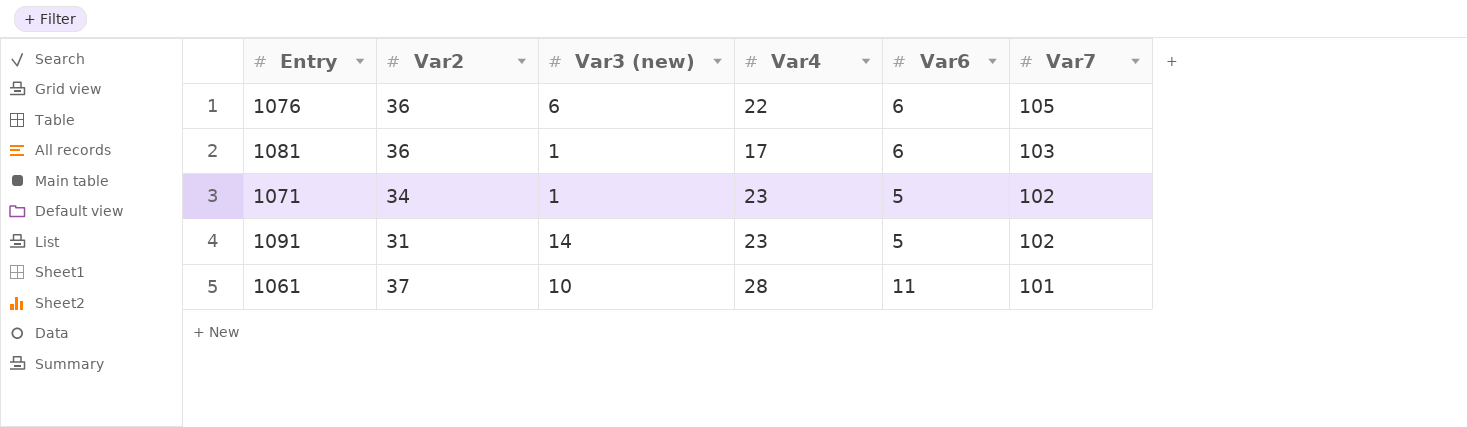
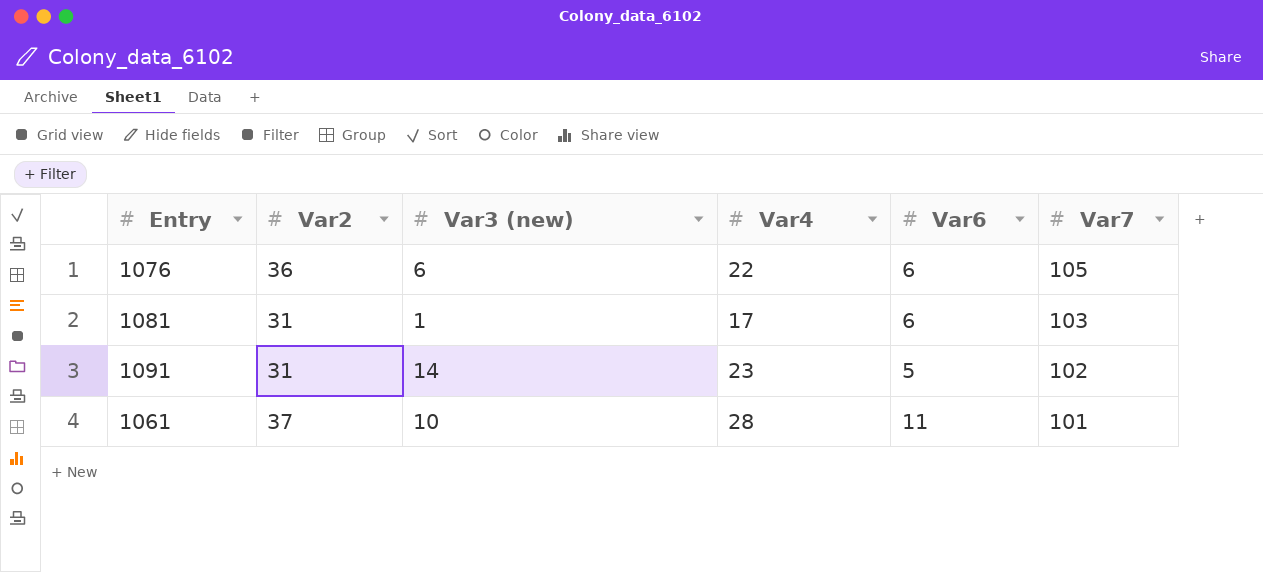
row 1071: 34 | 1 | 23 | 5 | 102 -> none
1081 | Var2: 36 -> 31

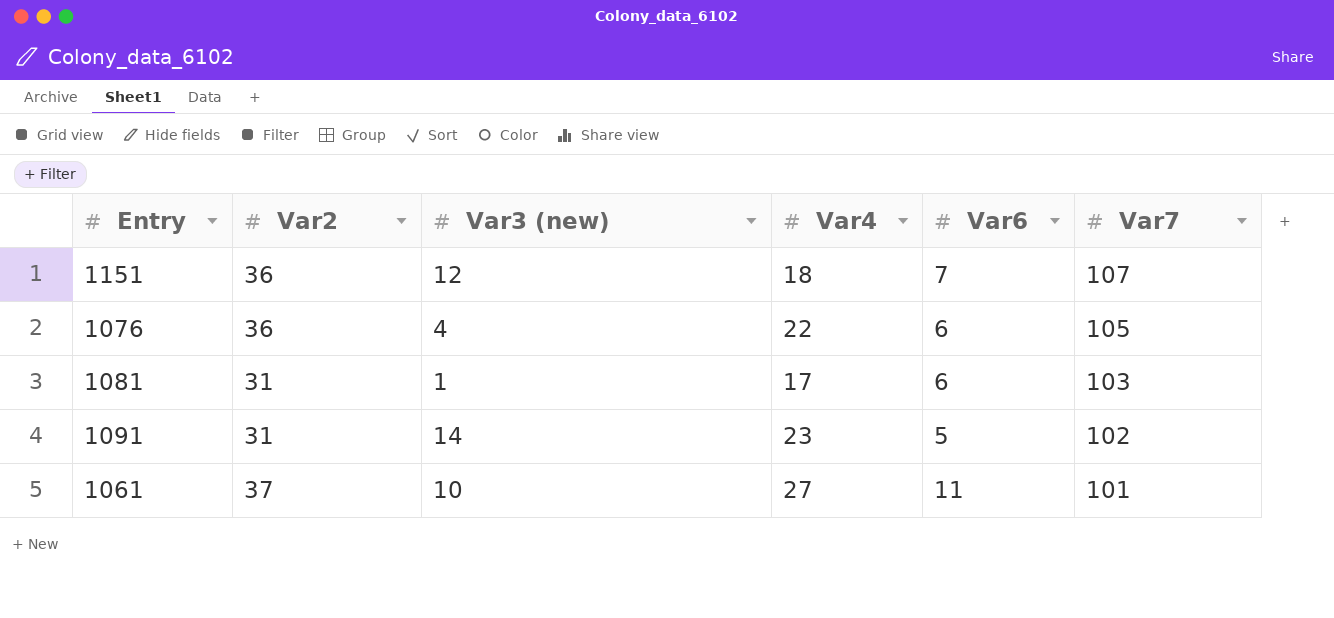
row 1151: none -> 36 | 12 | 18 | 7 | 107
1076 | Var3 (new): 6 -> 4
1061 | Var4: 28 -> 27

